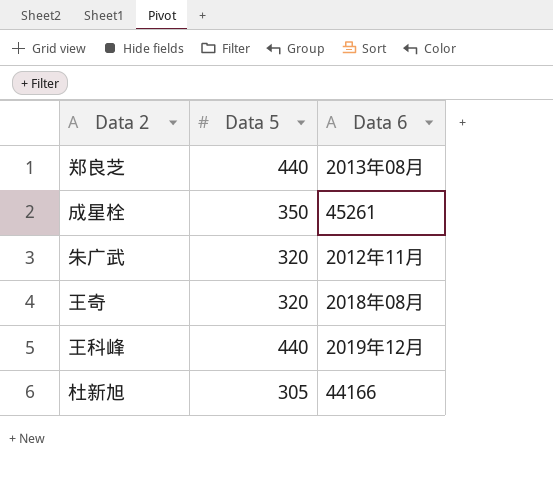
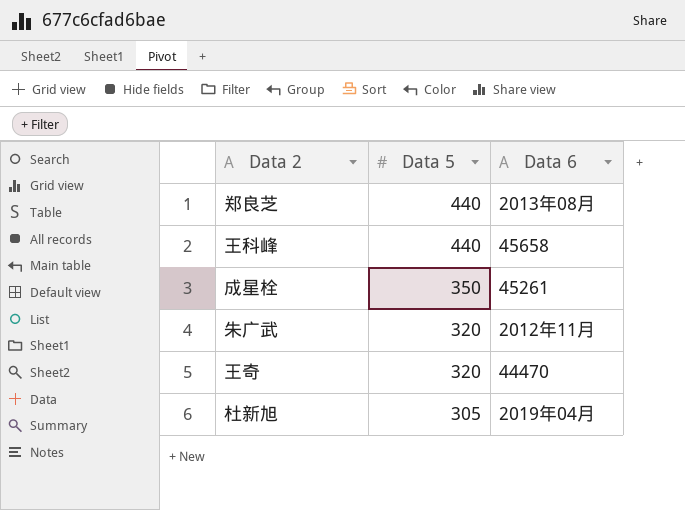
row order: none -> Data 5 descending
王科峰 | Data 6: 2019年12月 -> 45658
王奇 | Data 6: 2018年08月 -> 44470
杜新旭 | Data 6: 44166 -> 2019年04月

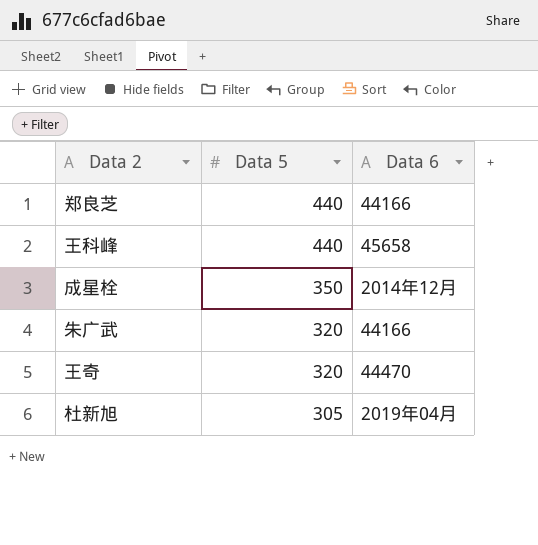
郑良芝 | Data 6: 2013年08月 -> 44166
成星栓 | Data 6: 45261 -> 2014年12月
朱广武 | Data 6: 2012年11月 -> 44166

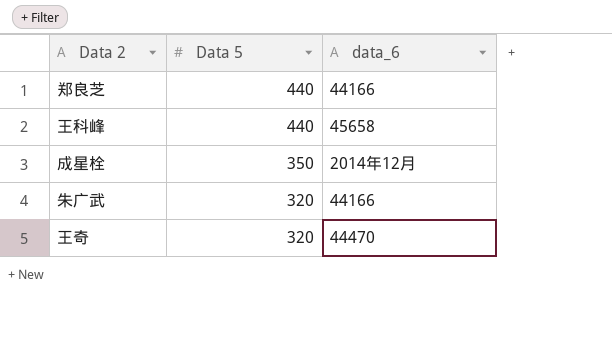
column name: Data 6 -> data_6
row 杜新旭: 305 | 2019年04月 -> none

